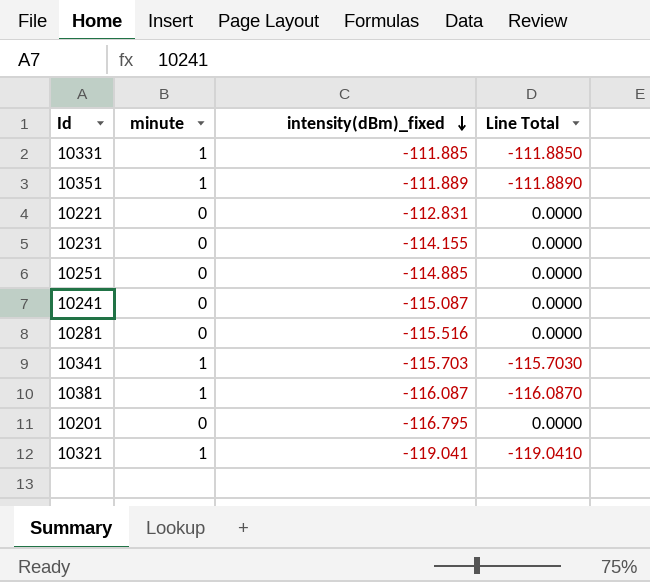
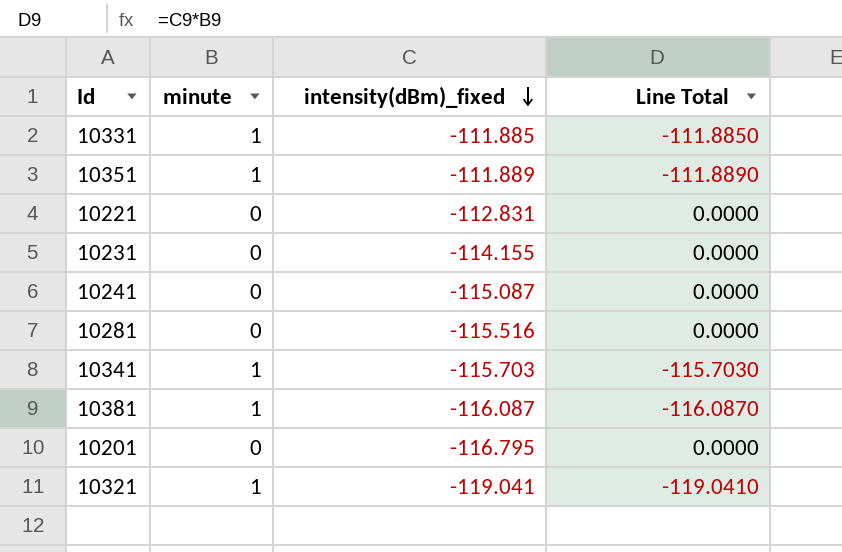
row 10251: 0 | -114.885 | 0.0000 -> none

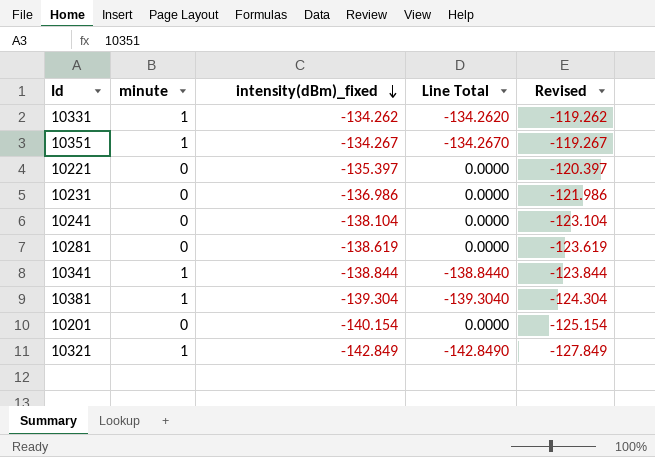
column Revised | formula: none -> [intensity(dBm)_fixed] + 15
10331 | intensity(dBm)_fixed: -111.885 -> -134.262
10331 | Line Total: -111.8850 -> -134.2620
10351 | intensity(dBm)_fixed: -111.889 -> -134.267
10351 | Line Total: -111.8890 -> -134.2670
10221 | intensity(dBm)_fixed: -112.831 -> -135.397
10231 | intensity(dBm)_fixed: -114.155 -> -136.986
10241 | intensity(dBm)_fixed: -115.087 -> -138.104
10281 | intensity(dBm)_fixed: -115.516 -> -138.619
10341 | intensity(dBm)_fixed: -115.703 -> -138.844
10341 | Line Total: -115.7030 -> -138.8440
10381 | intensity(dBm)_fixed: -116.087 -> -139.304
10381 | Line Total: -116.0870 -> -139.3040
10201 | intensity(dBm)_fixed: -116.795 -> -140.154
10321 | intensity(dBm)_fixed: -119.041 -> -142.849
10321 | Line Total: -119.0410 -> -142.8490

